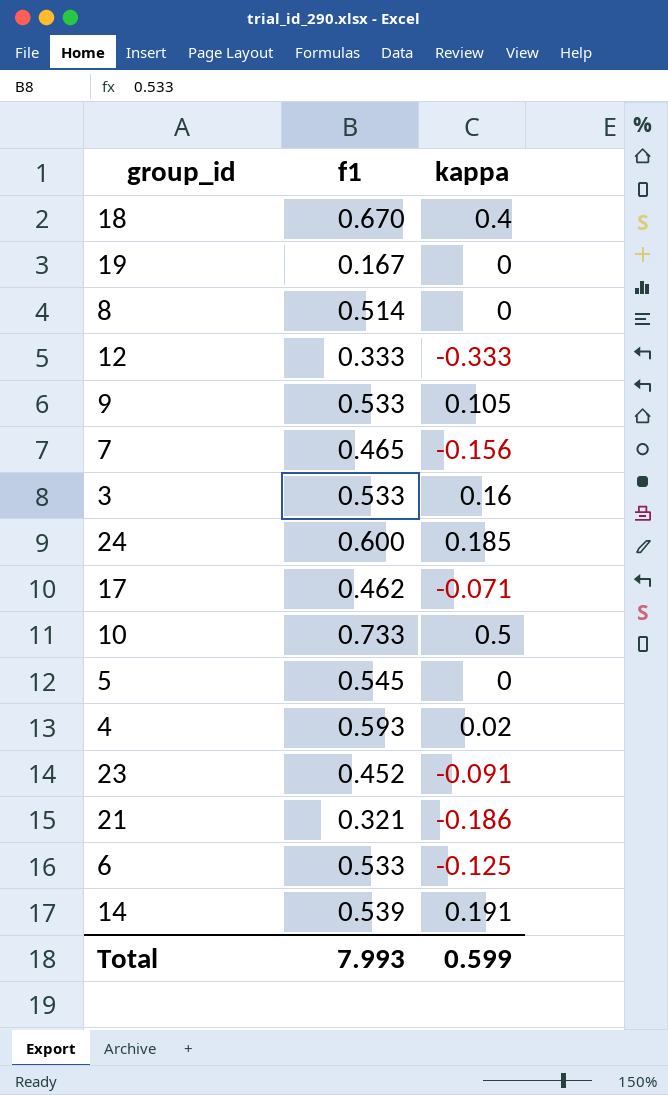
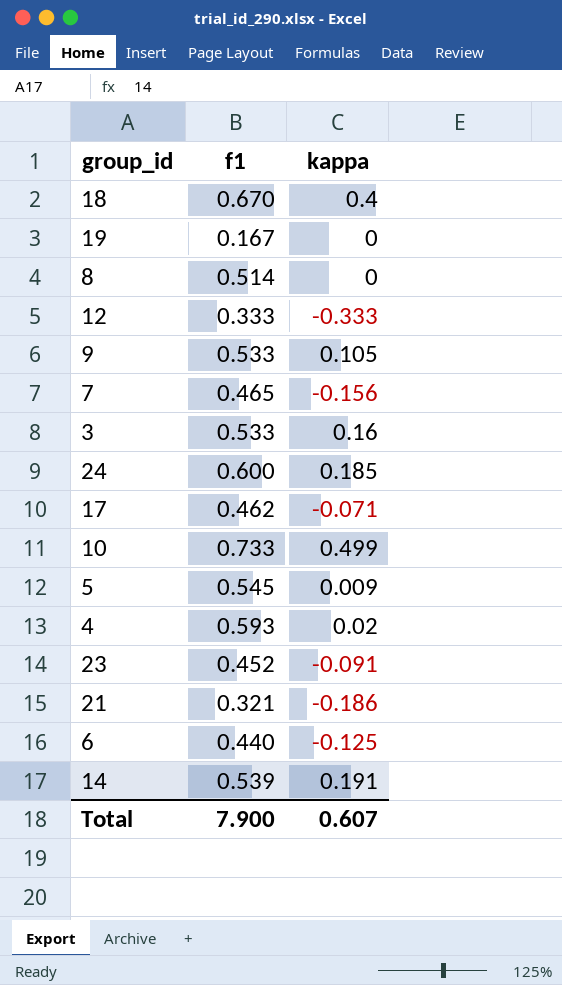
10 | kappa: 0.5 -> 0.499
5 | kappa: 0 -> 0.009
6 | f1: 0.533 -> 0.440
Total | f1: 7.993 -> 7.900
Total | kappa: 0.599 -> 0.607

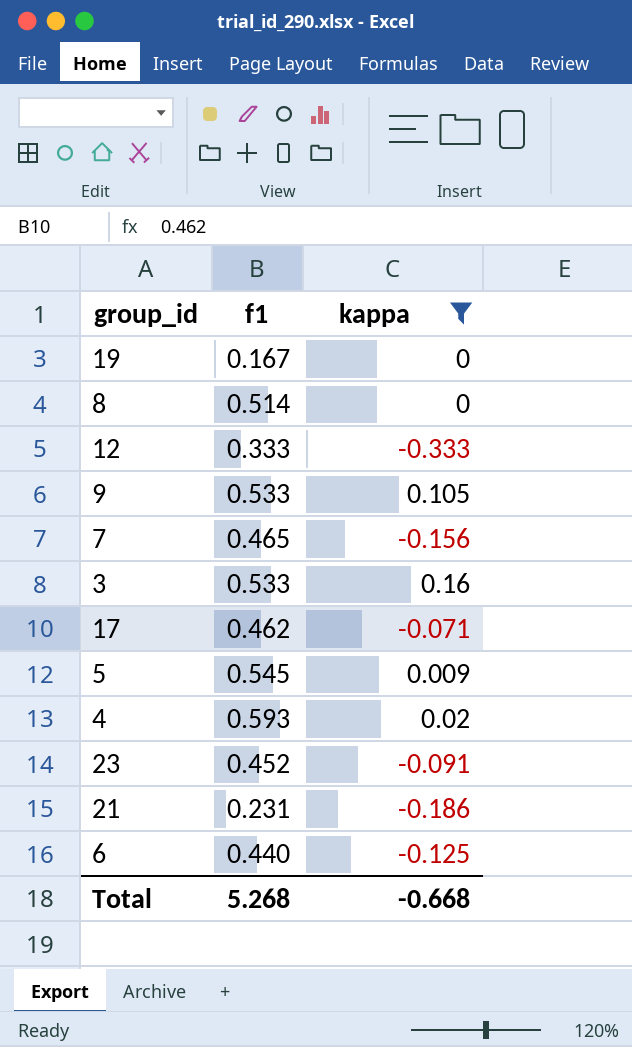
filter: none -> kappa <= 0.16
21 | f1: 0.321 -> 0.231
Total | f1: 7.900 -> 5.268
Total | kappa: 0.607 -> -0.668

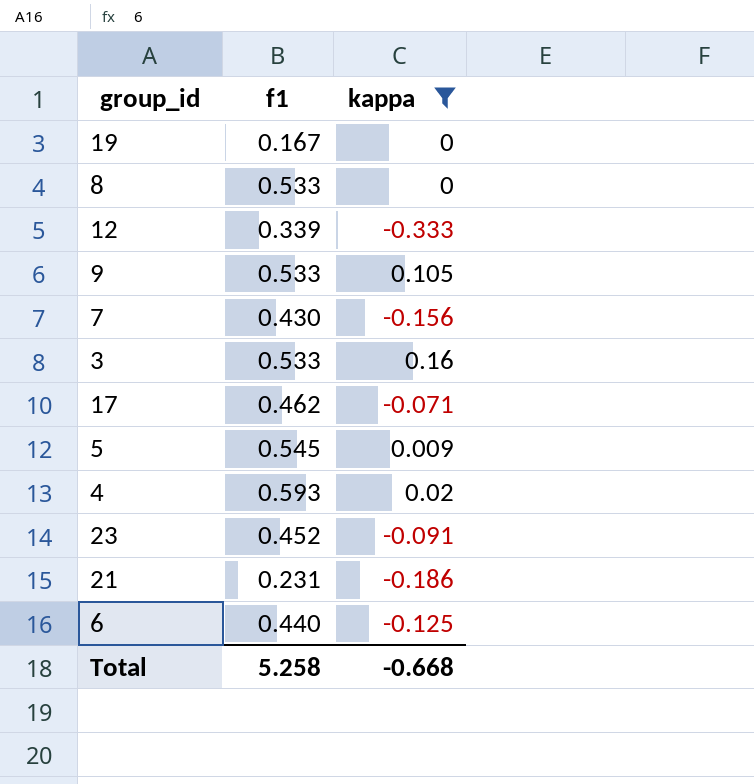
8 | f1: 0.514 -> 0.533
12 | f1: 0.333 -> 0.339
7 | f1: 0.465 -> 0.430
Total | f1: 5.268 -> 5.258

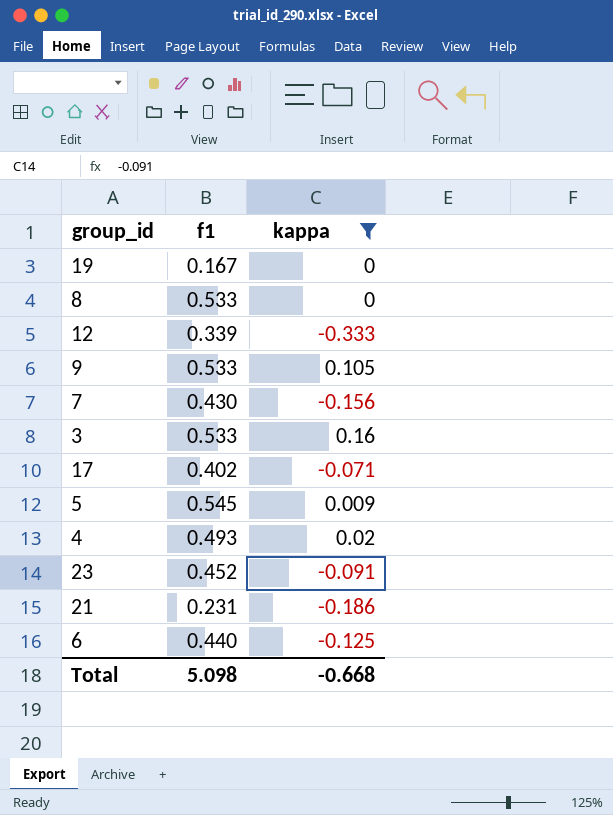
17 | f1: 0.462 -> 0.402
4 | f1: 0.593 -> 0.493
Total | f1: 5.258 -> 5.098

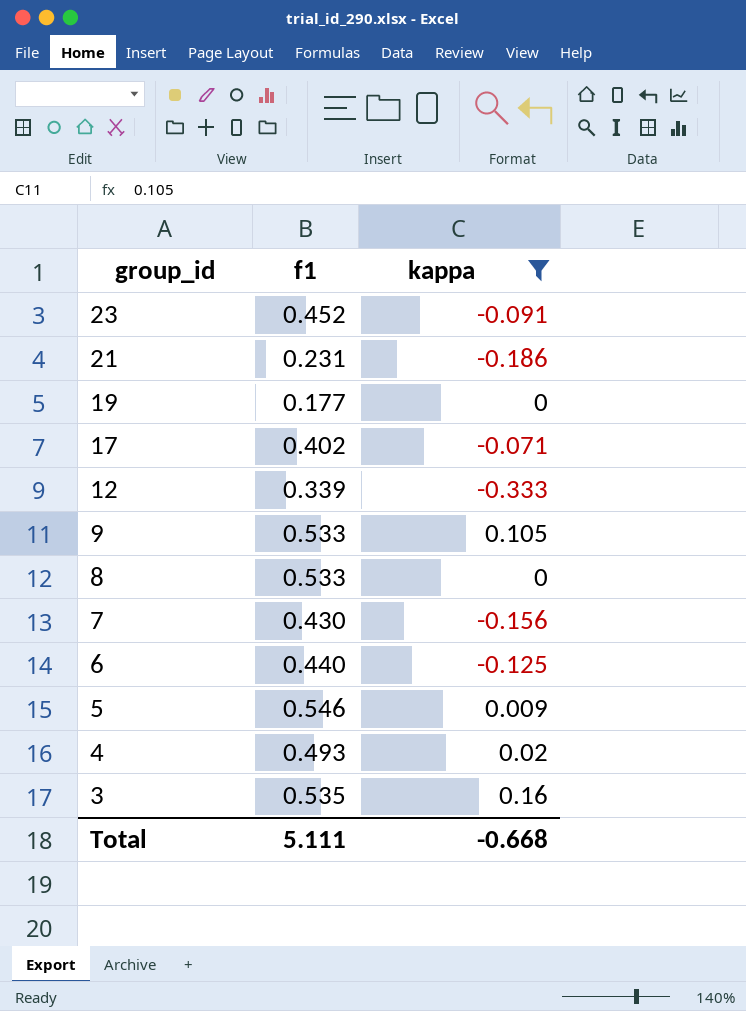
row order: none -> group_id descending
19 | f1: 0.167 -> 0.177
5 | f1: 0.545 -> 0.546
3 | f1: 0.533 -> 0.535
Total | f1: 5.098 -> 5.111

